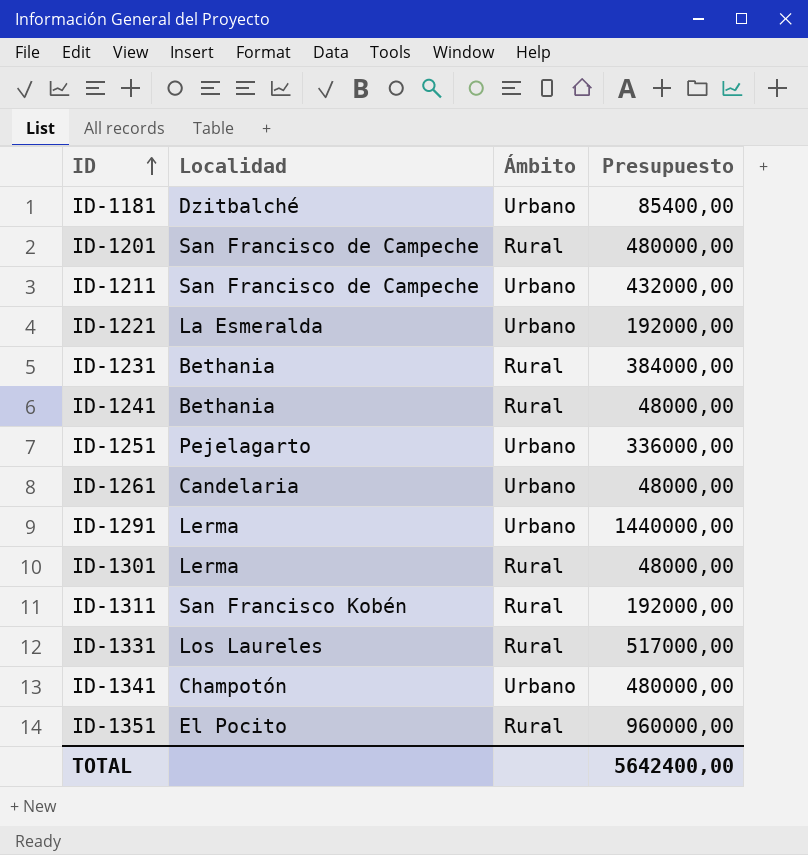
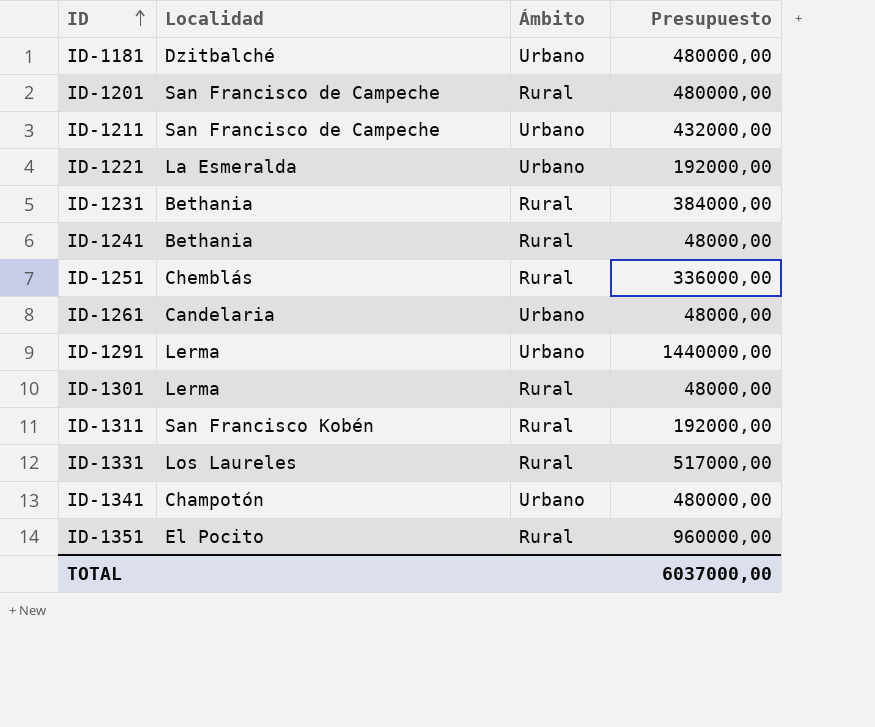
ID-1181 | Presupuesto: 85400,00 -> 480000,00
ID-1251 | Localidad: Pejelagarto -> Chemblás
ID-1251 | Ámbito: Urbano -> Rural
TOTAL | Presupuesto: 5642400,00 -> 6037000,00

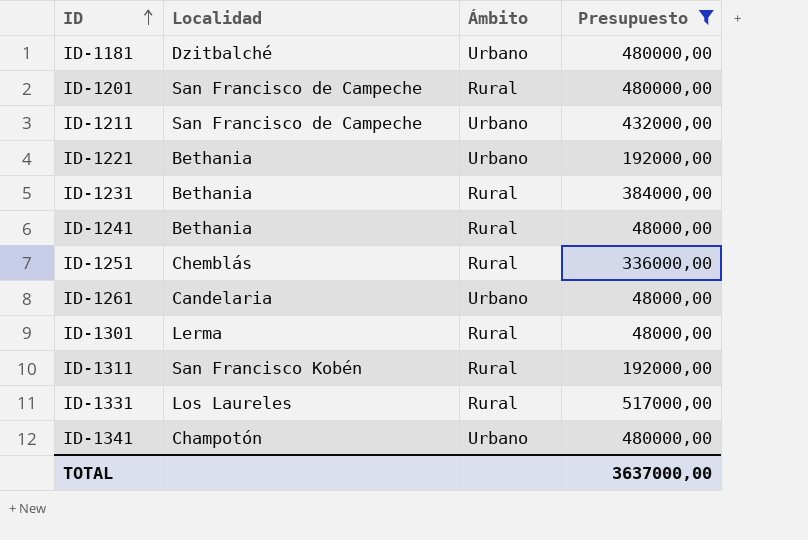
filter: none -> Presupuesto <= 517000,00
ID-1221 | Localidad: La Esmeralda -> Bethania
TOTAL | Presupuesto: 6037000,00 -> 3637000,00

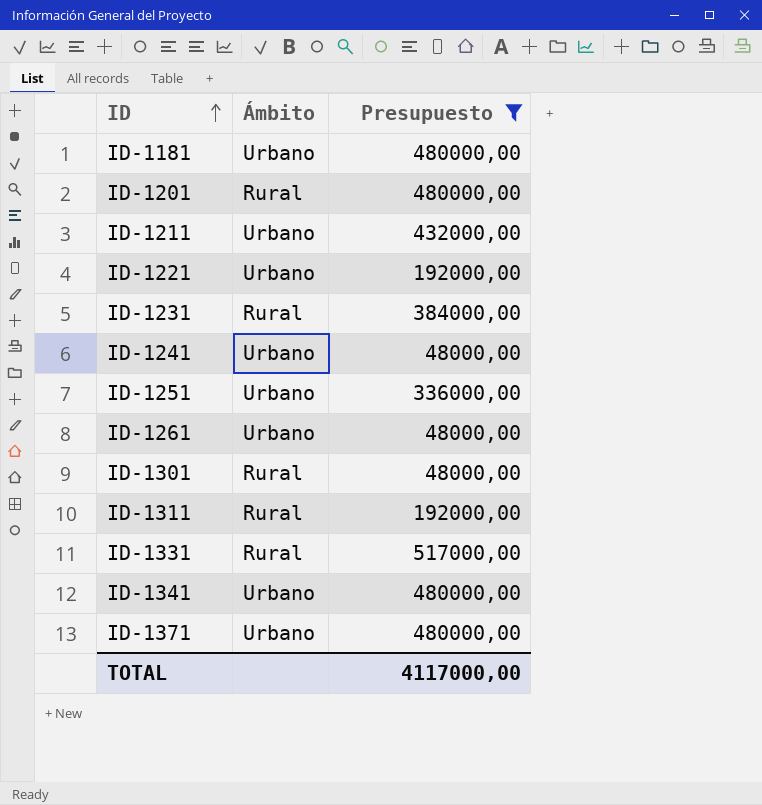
column Localidad | position: 2 -> none
ID-1241 | Ámbito: Rural -> Urbano
ID-1251 | Ámbito: Rural -> Urbano
row ID-1371: none -> Urbano | 480000,00
TOTAL | Presupuesto: 3637000,00 -> 4117000,00

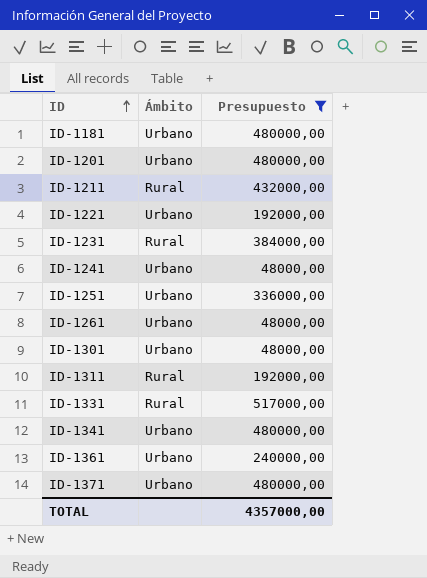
ID-1201 | Ámbito: Rural -> Urbano
ID-1211 | Ámbito: Urbano -> Rural
ID-1301 | Ámbito: Rural -> Urbano
row ID-1361: none -> Urbano | 240000,00
TOTAL | Presupuesto: 4117000,00 -> 4357000,00

